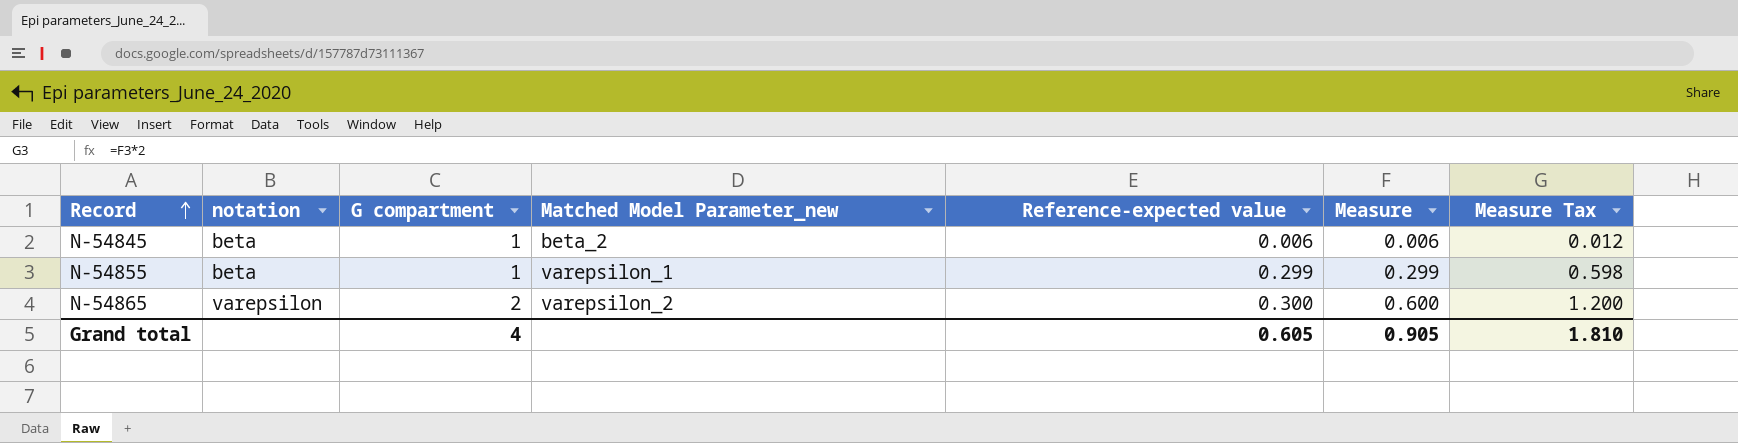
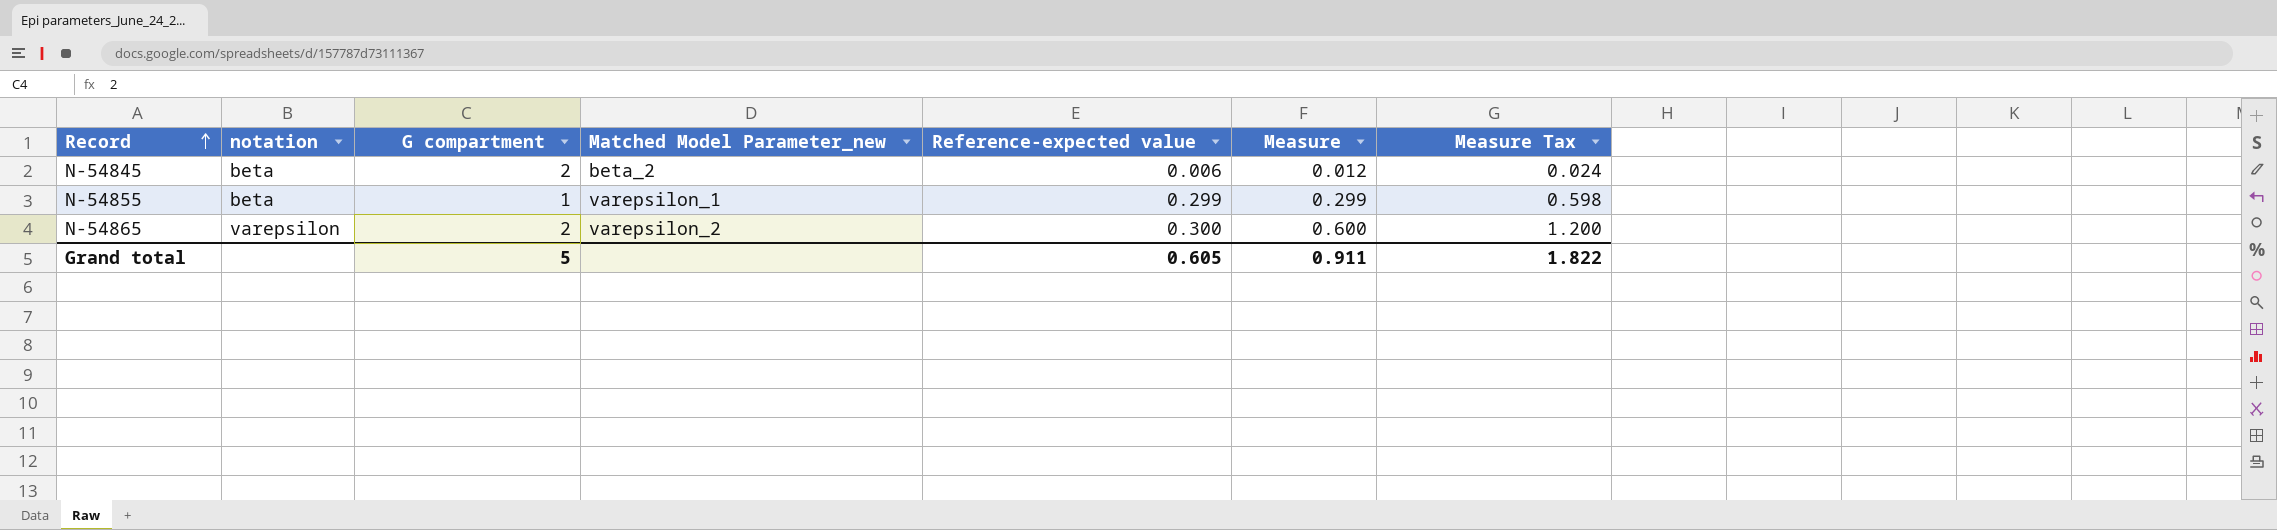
N-54845 | G compartment: 1 -> 2
N-54845 | Measure: 0.006 -> 0.012
N-54845 | Measure Tax: 0.012 -> 0.024
Grand total | G compartment: 4 -> 5
Grand total | Measure: 0.905 -> 0.911
Grand total | Measure Tax: 1.810 -> 1.822

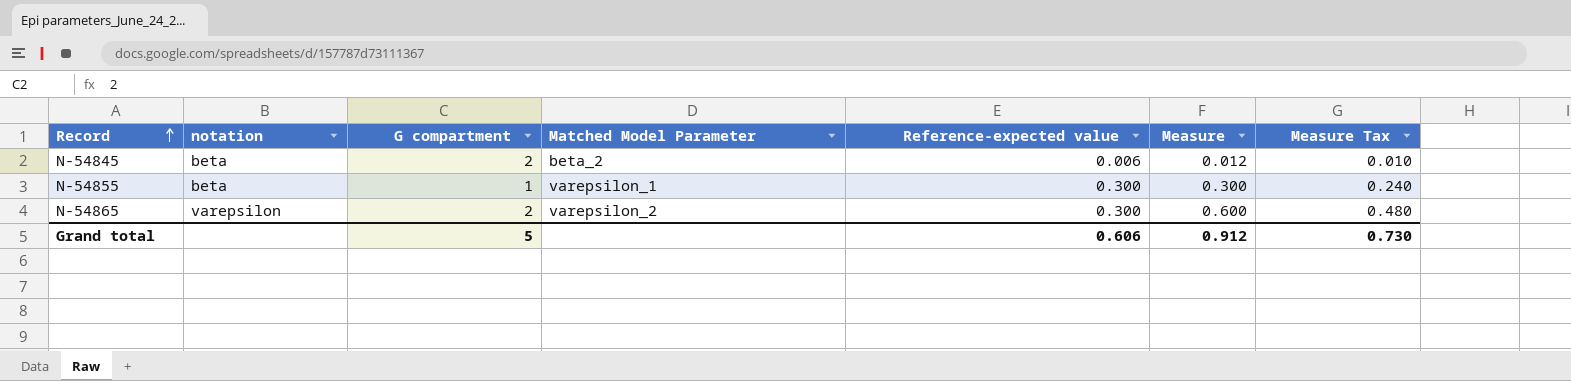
column name: Matched Model Parameter_new -> Matched Model Parameter
column Measure Tax | formula: [Measure] * 2 -> [Measure] * 0.8
N-54855 | Reference-expected value: 0.299 -> 0.300
N-54855 | Measure: 0.299 -> 0.300
Grand total | Reference-expected value: 0.605 -> 0.606
Grand total | Measure: 0.911 -> 0.912
Grand total | Measure Tax: 1.822 -> 0.730

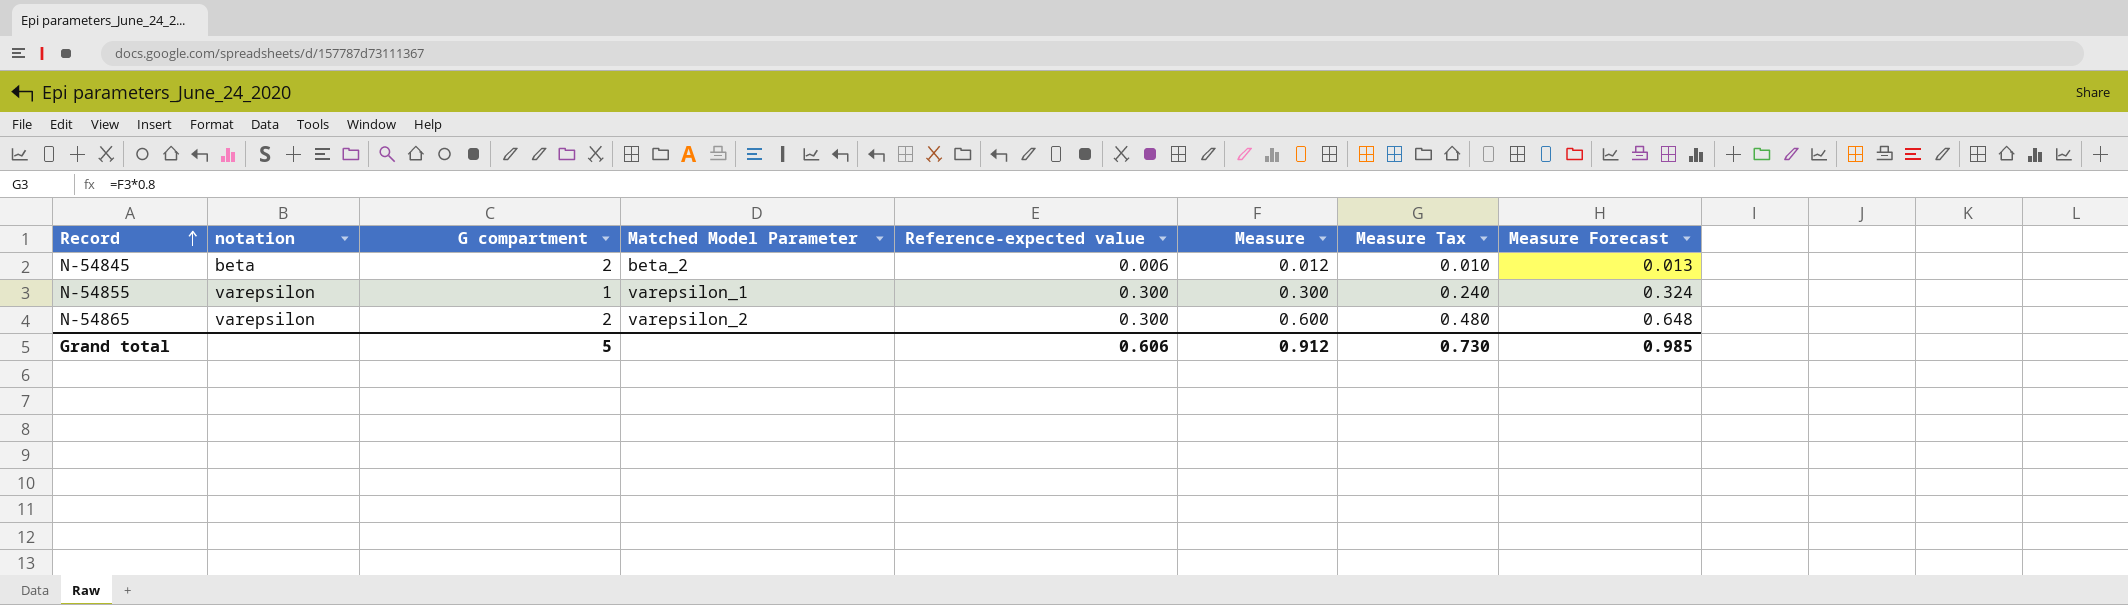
column Measure Forecast | formula: none -> [Measure] * 1.08
N-54855 | notation: beta -> varepsilon

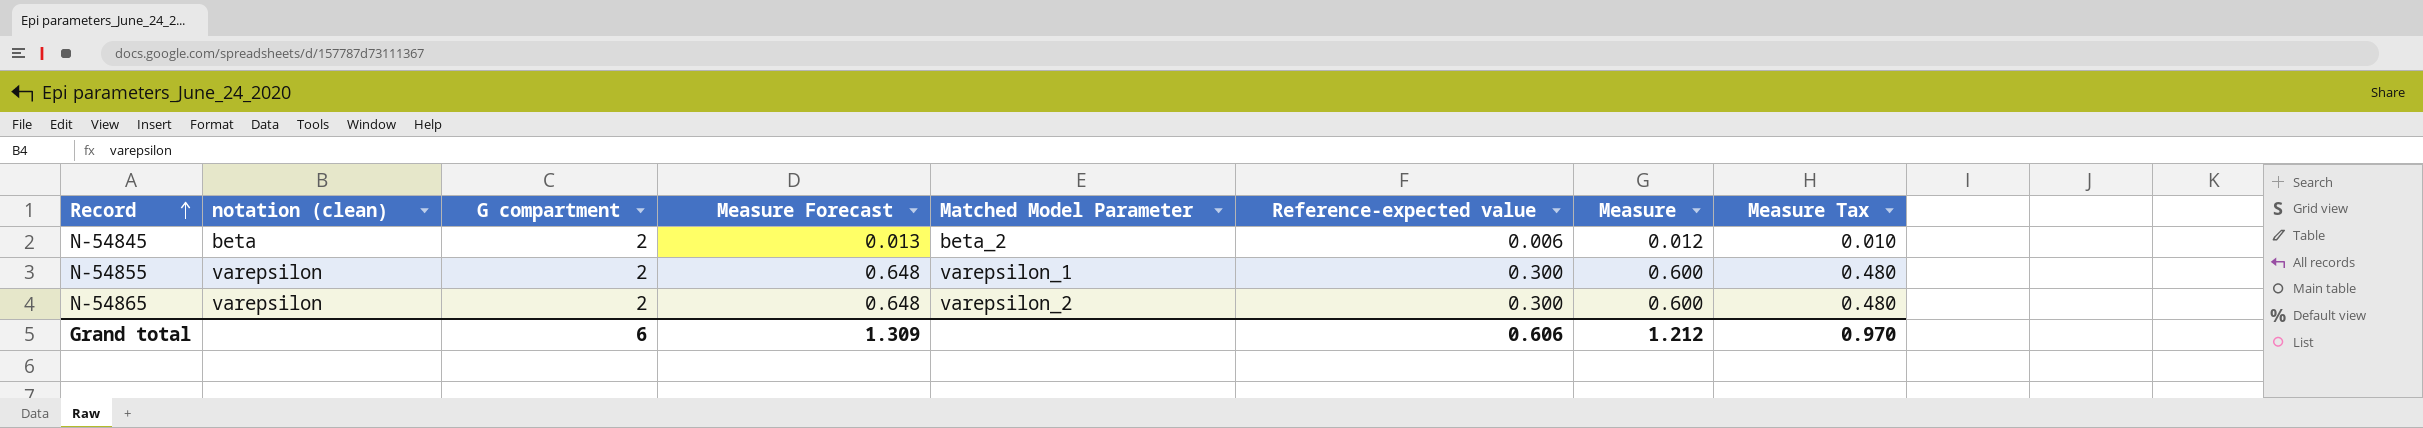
column name: notation -> notation (clean)
column Measure Forecast | position: 8 -> 4
N-54855 | G compartment: 1 -> 2
N-54855 | Measure Forecast: 0.324 -> 0.648
N-54855 | Measure: 0.300 -> 0.600
N-54855 | Measure Tax: 0.240 -> 0.480
Grand total | G compartment: 5 -> 6
Grand total | Measure Forecast: 0.985 -> 1.309
Grand total | Measure: 0.912 -> 1.212
Grand total | Measure Tax: 0.730 -> 0.970

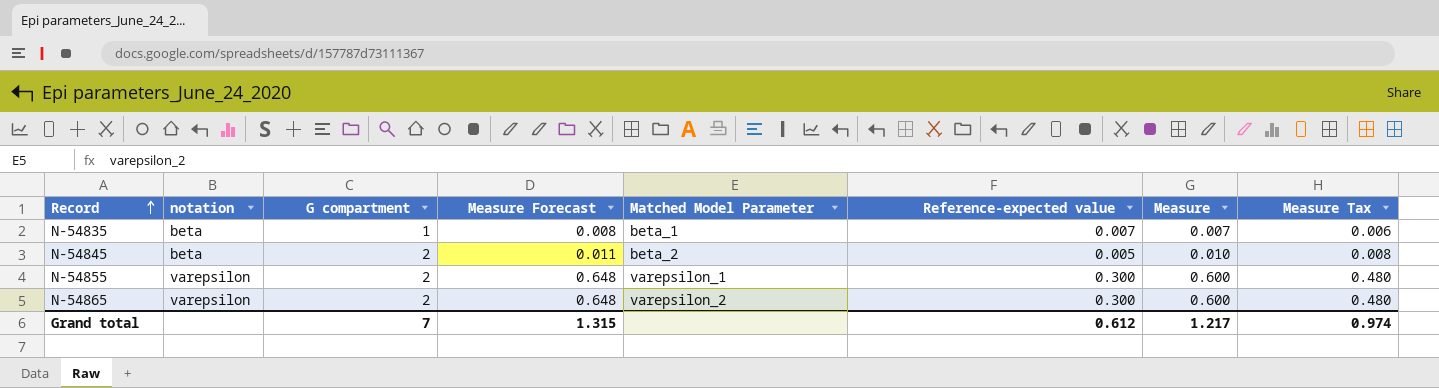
column name: notation (clean) -> notation
row N-54835: none -> beta | 1 | 0.008 | beta_1 | 0.007 | 0.007 | 0.006
N-54845 | Measure Forecast: 0.013 -> 0.011
N-54845 | Reference-expected value: 0.006 -> 0.005
N-54845 | Measure: 0.012 -> 0.010
N-54845 | Measure Tax: 0.010 -> 0.008
Grand total | G compartment: 6 -> 7
Grand total | Measure Forecast: 1.309 -> 1.315
Grand total | Reference-expected value: 0.606 -> 0.612
Grand total | Measure: 1.212 -> 1.217
Grand total | Measure Tax: 0.970 -> 0.974

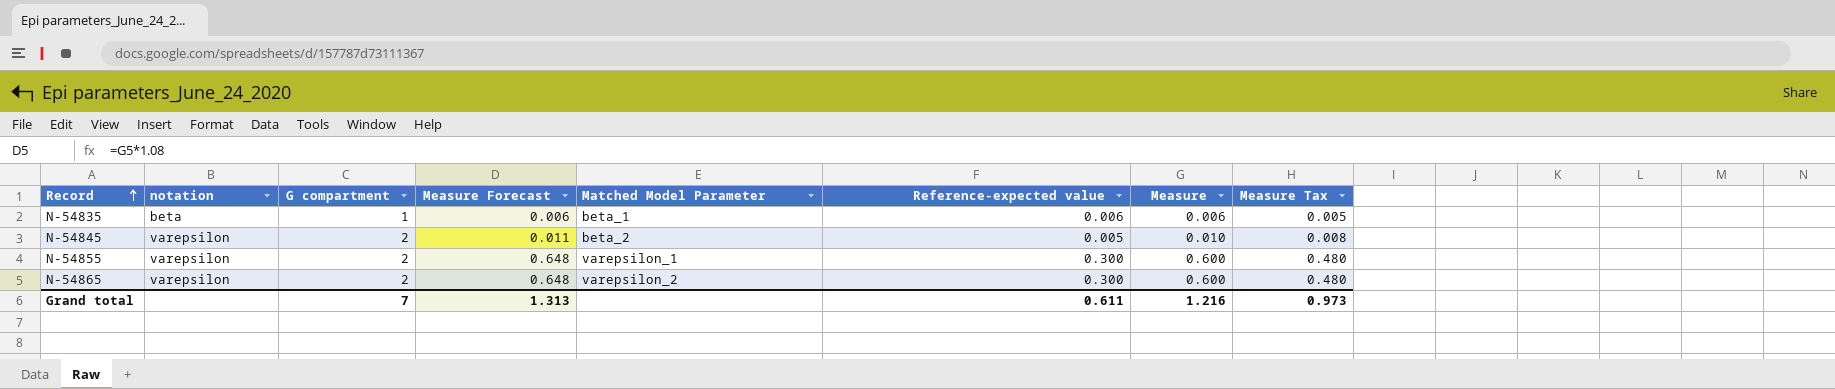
N-54835 | Measure Forecast: 0.008 -> 0.006
N-54835 | Reference-expected value: 0.007 -> 0.006
N-54835 | Measure: 0.007 -> 0.006
N-54835 | Measure Tax: 0.006 -> 0.005
N-54845 | notation: beta -> varepsilon
Grand total | Measure Forecast: 1.315 -> 1.313
Grand total | Reference-expected value: 0.612 -> 0.611
Grand total | Measure: 1.217 -> 1.216
Grand total | Measure Tax: 0.974 -> 0.973

